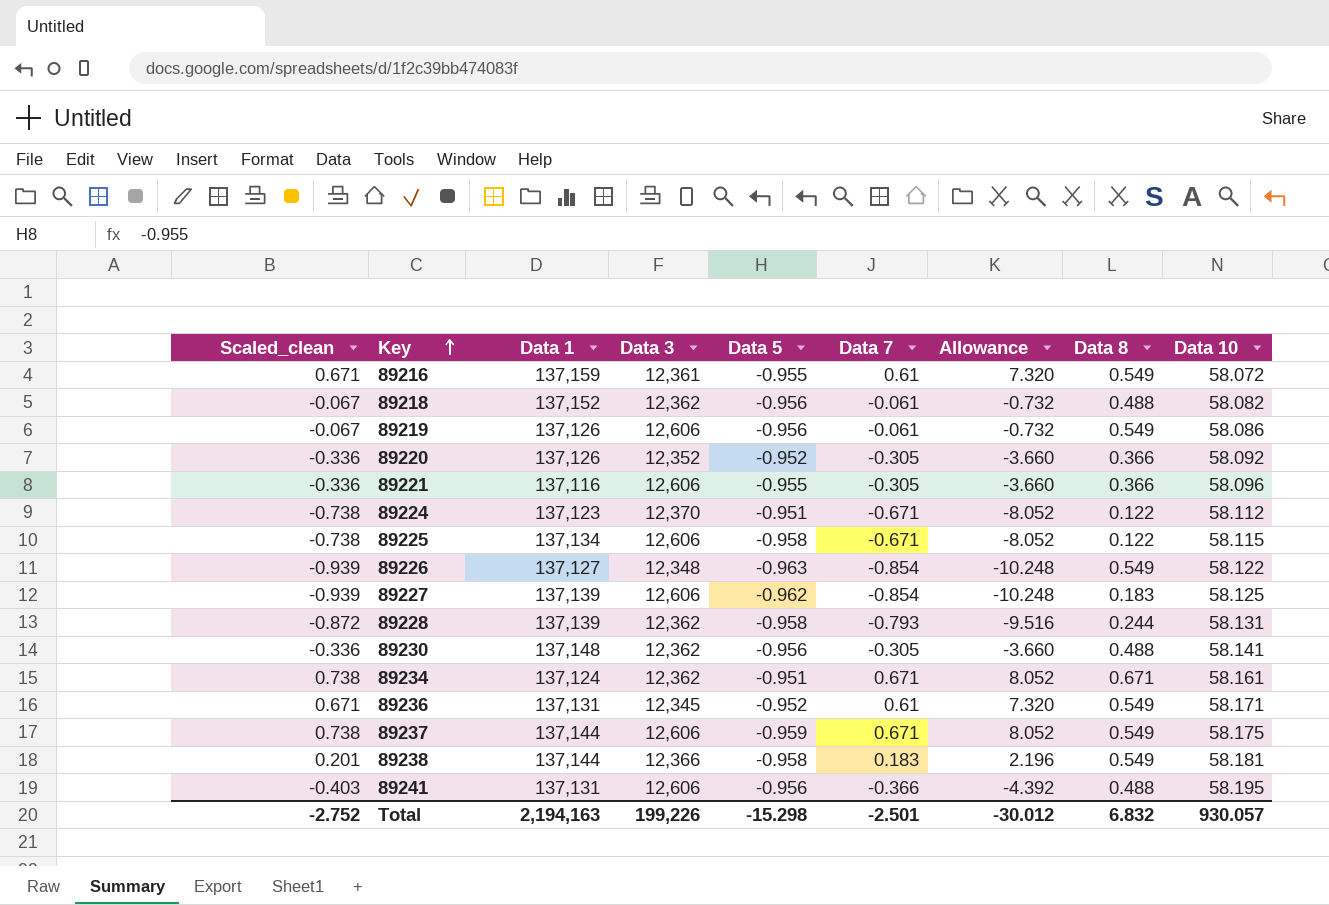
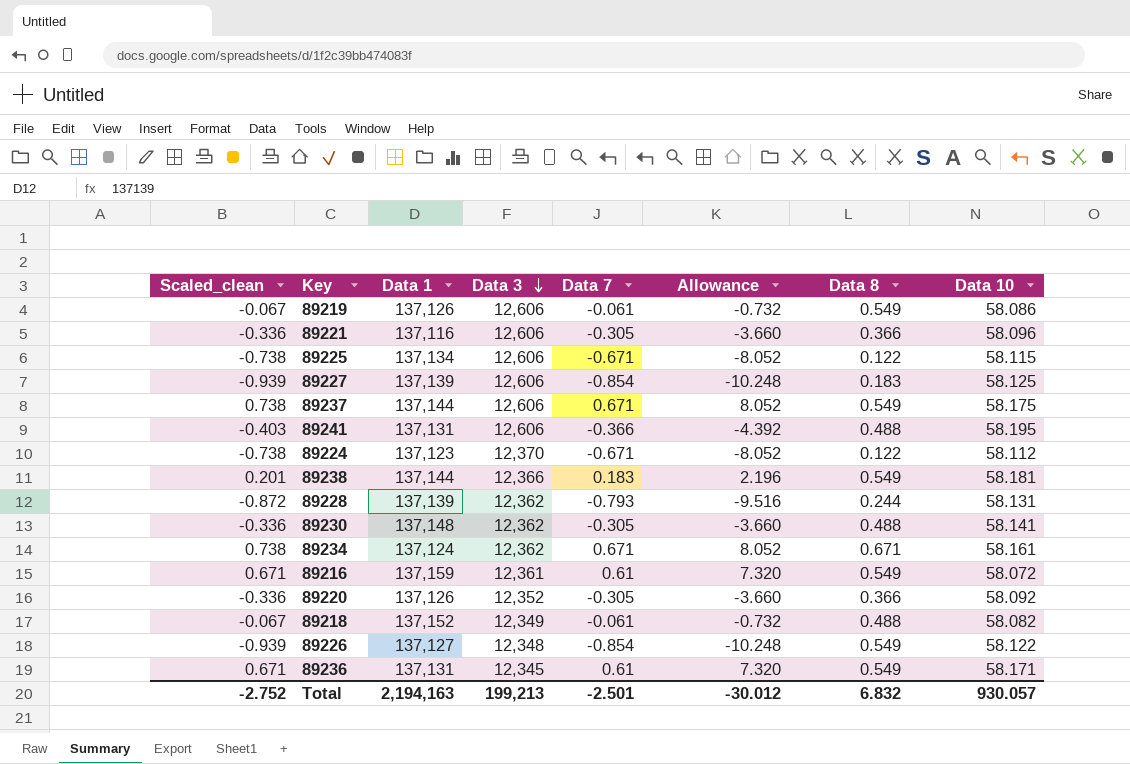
row order: Key ascending -> Data 3 descending
column Data 5 | position: 5 -> none
89218 | Data 3: 12,362 -> 12,349
Total | Data 3: 199,226 -> 199,213

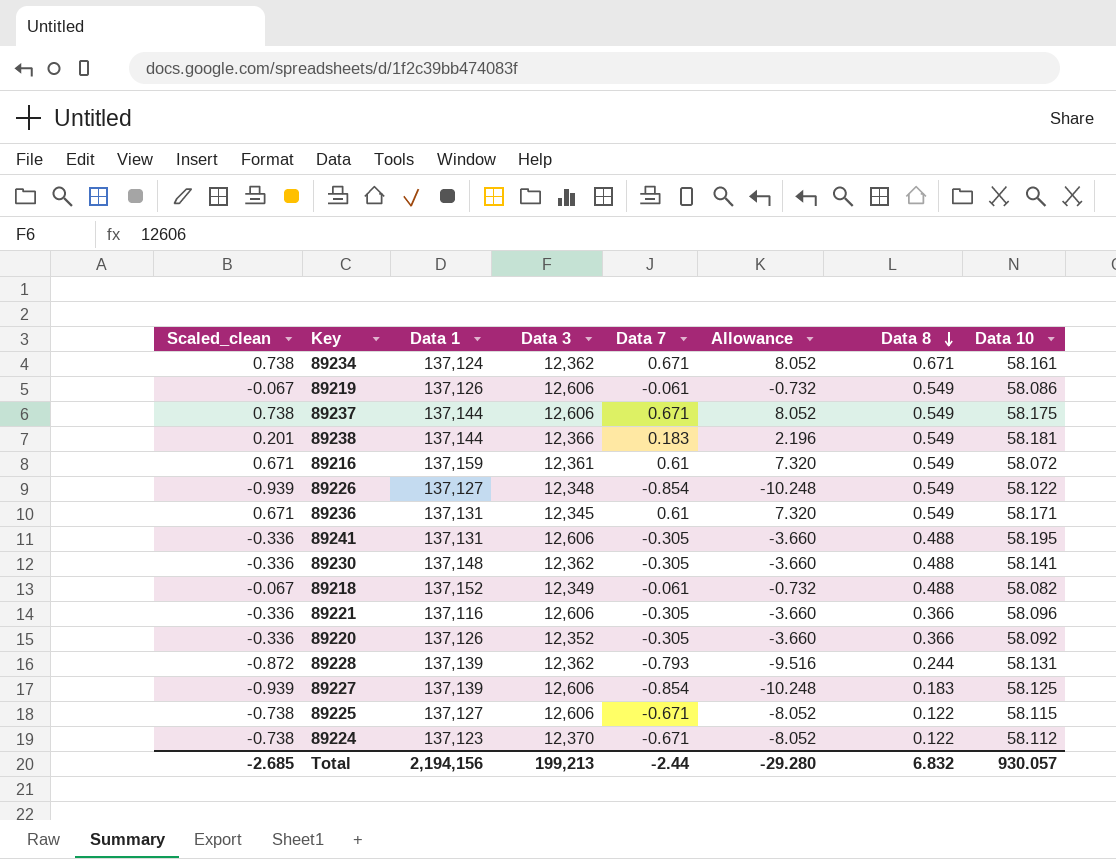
row order: Data 3 descending -> Data 8 descending
89241 | Scaled_clean: -0.403 -> -0.336
89241 | Data 7: -0.366 -> -0.305
89241 | Allowance: -4.392 -> -3.660
89225 | Data 1: 137,134 -> 137,127
Total | Scaled_clean: -2.752 -> -2.685
Total | Data 1: 2,194,163 -> 2,194,156
Total | Data 7: -2.501 -> -2.44
Total | Allowance: -30.012 -> -29.280

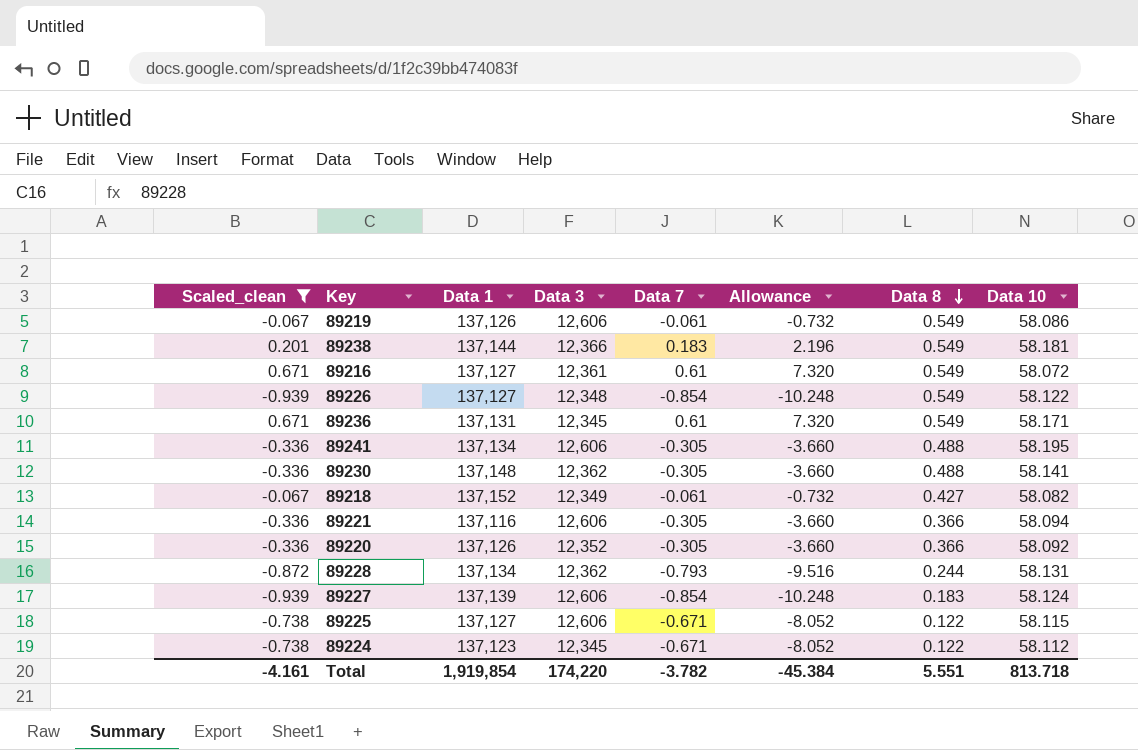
filter: none -> Scaled_clean != 0.738
89216 | Data 1: 137,159 -> 137,127
89241 | Data 1: 137,131 -> 137,134
89218 | Data 8: 0.488 -> 0.427
89221 | Data 10: 58.096 -> 58.094
89228 | Data 1: 137,139 -> 137,134
89227 | Data 10: 58.125 -> 58.124
89224 | Data 3: 12,370 -> 12,345
Total | Scaled_clean: -2.685 -> -4.161
Total | Data 1: 2,194,156 -> 1,919,854
Total | Data 3: 199,213 -> 174,220
Total | Data 7: -2.44 -> -3.782
Total | Allowance: -29.280 -> -45.384
Total | Data 8: 6.832 -> 5.551
Total | Data 10: 930.057 -> 813.718

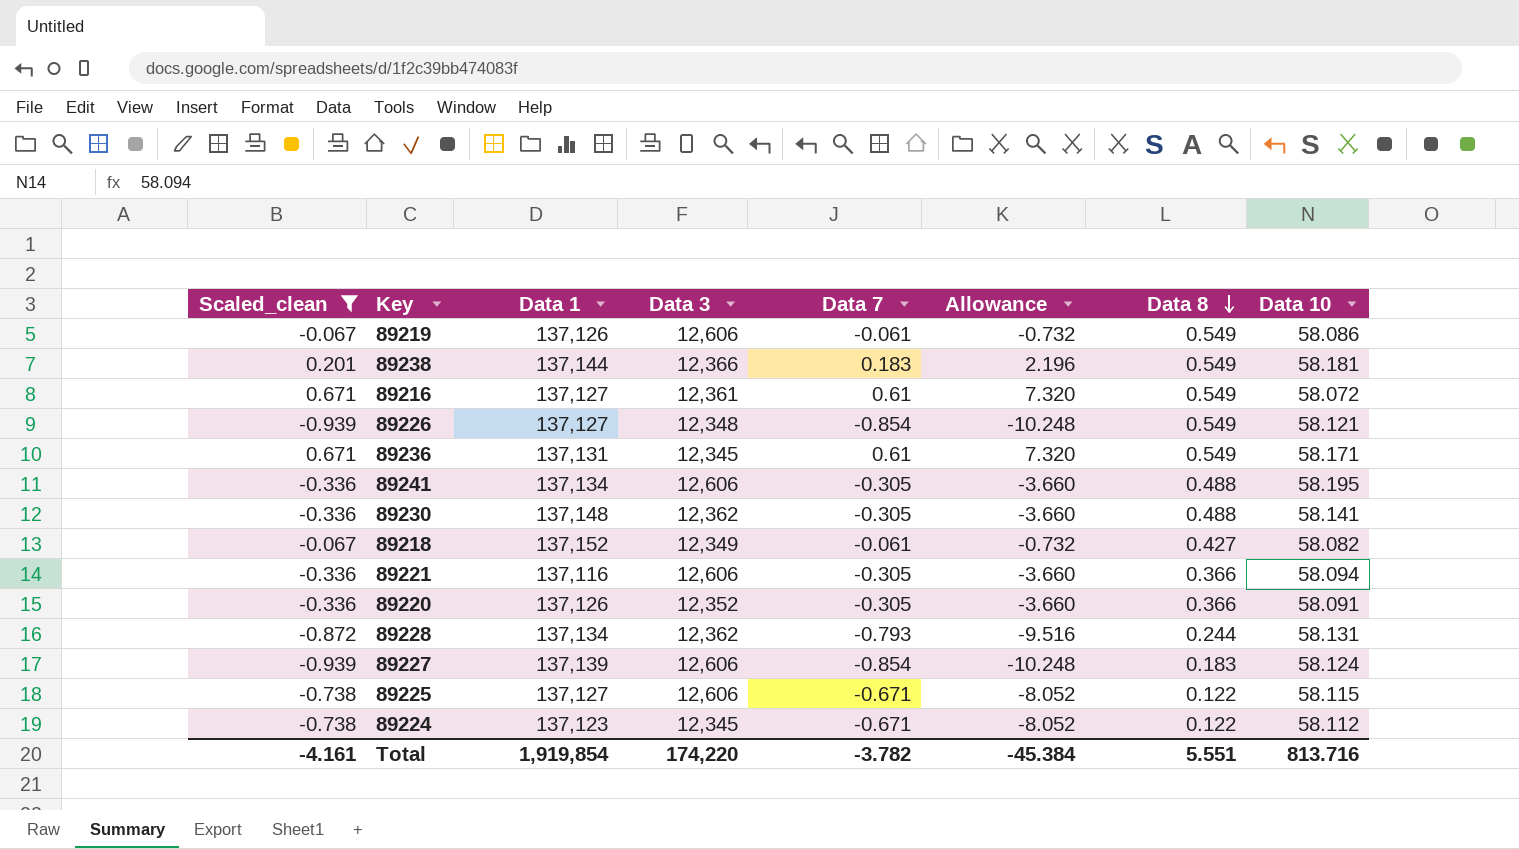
89226 | Data 10: 58.122 -> 58.121
89220 | Data 10: 58.092 -> 58.091
Total | Data 10: 813.718 -> 813.716

